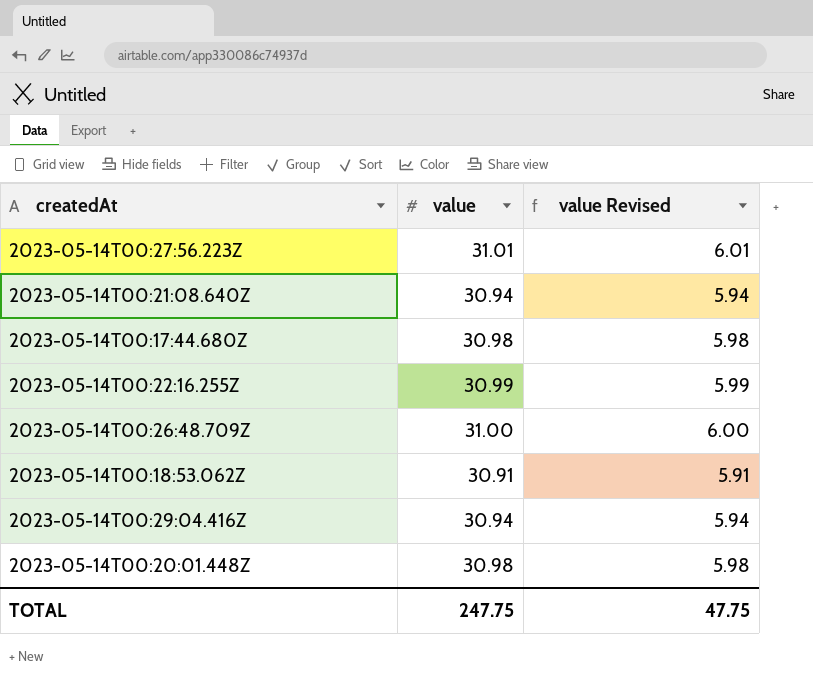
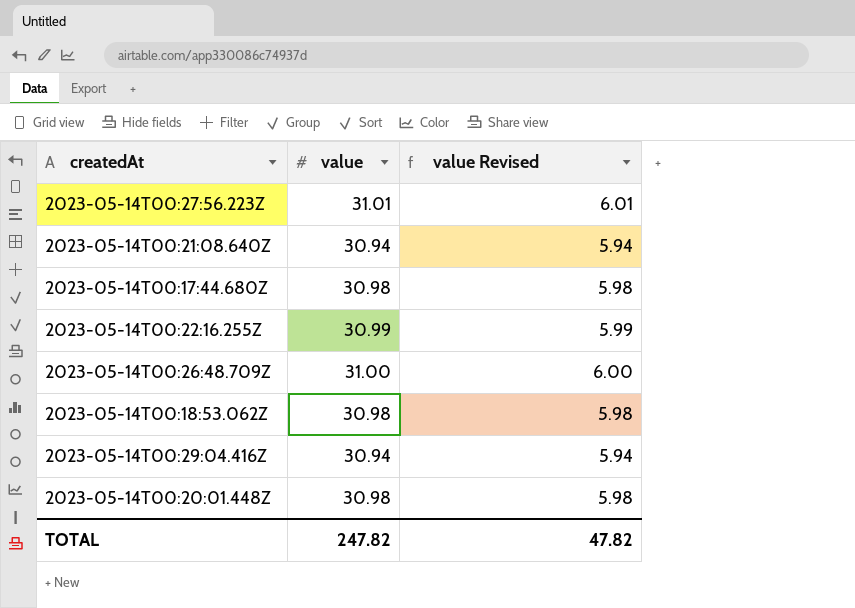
2023-05-14T00:18:53.062Z | value: 30.91 -> 30.98
2023-05-14T00:18:53.062Z | value Revised: 5.91 -> 5.98
TOTAL | value: 247.75 -> 247.82
TOTAL | value Revised: 47.75 -> 47.82

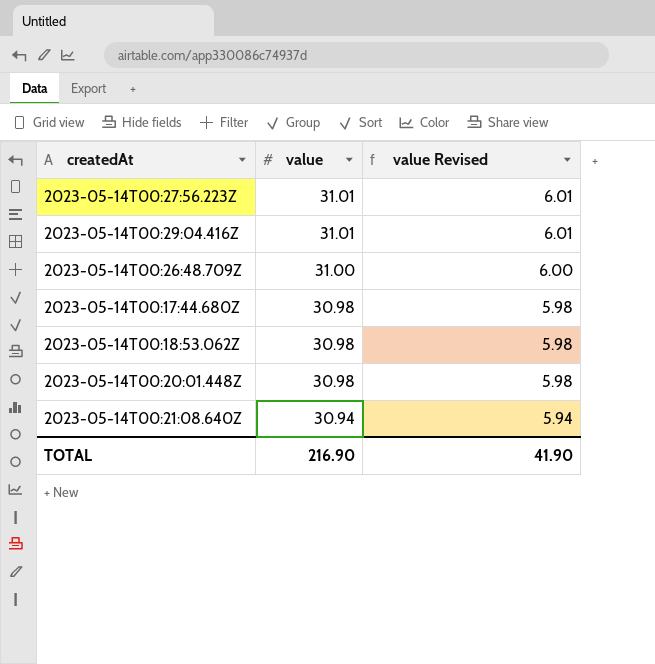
row order: none -> value descending
row 2023-05-14T00:22:16.255Z: 30.99 | 5.99 -> none
2023-05-14T00:29:04.416Z | value: 30.94 -> 31.01
2023-05-14T00:29:04.416Z | value Revised: 5.94 -> 6.01
TOTAL | value: 247.82 -> 216.90
TOTAL | value Revised: 47.82 -> 41.90

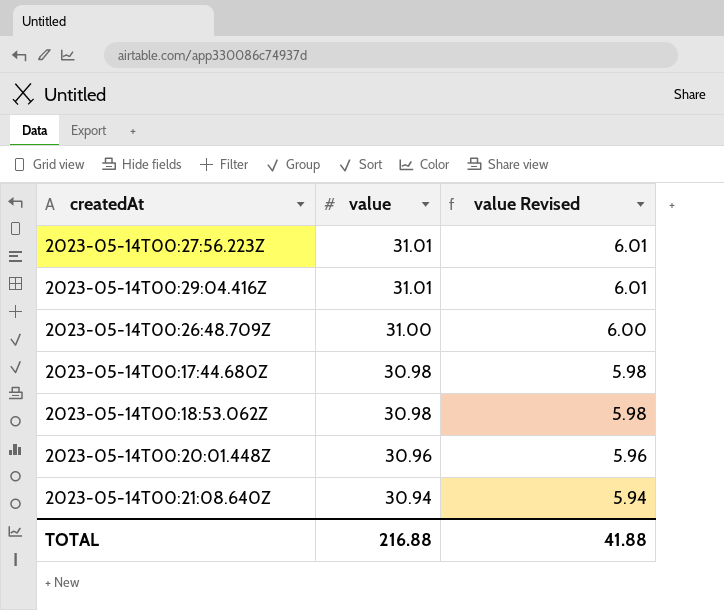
2023-05-14T00:20:01.448Z | value: 30.98 -> 30.96
2023-05-14T00:20:01.448Z | value Revised: 5.98 -> 5.96
TOTAL | value: 216.90 -> 216.88
TOTAL | value Revised: 41.90 -> 41.88

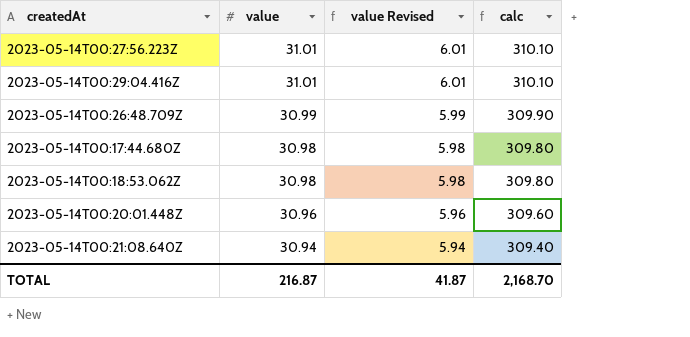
column calc | formula: none -> [value] * 10
2023-05-14T00:26:48.709Z | value: 31.00 -> 30.99
2023-05-14T00:26:48.709Z | value Revised: 6.00 -> 5.99
TOTAL | value: 216.88 -> 216.87
TOTAL | value Revised: 41.88 -> 41.87

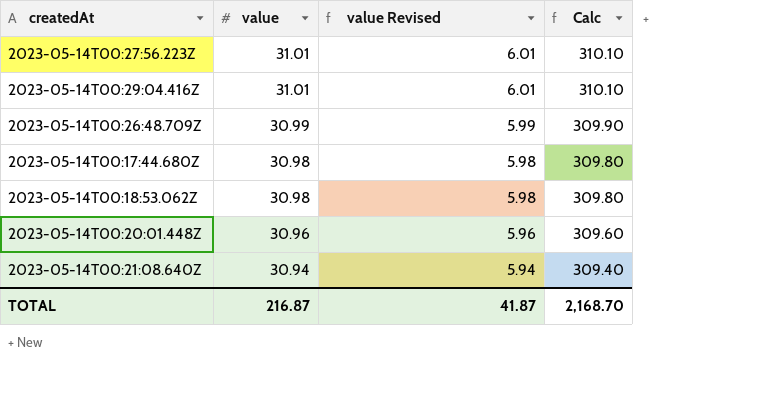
column name: calc -> Calc

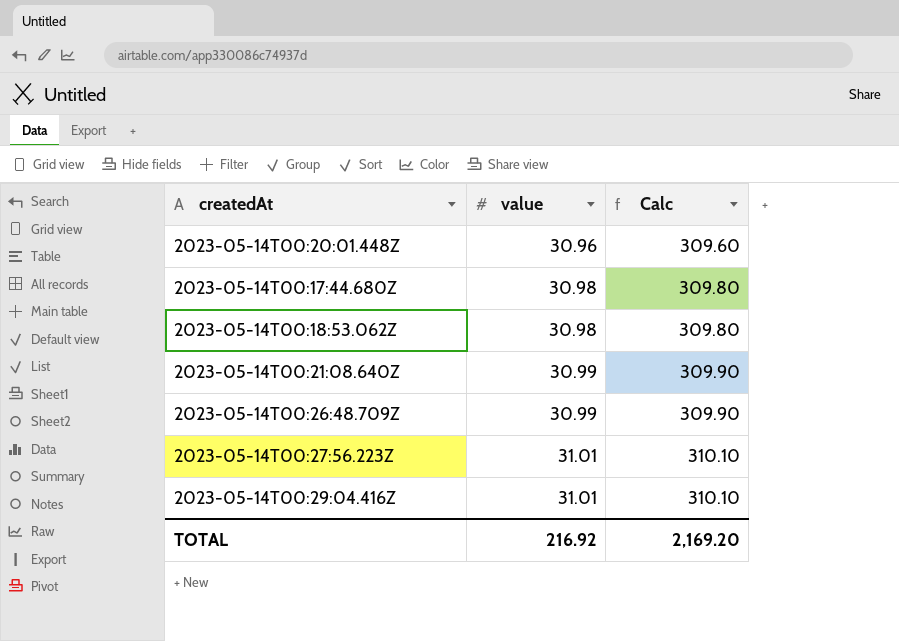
row order: value descending -> value ascending
column value Revised | formula: [value] - 25 -> none
2023-05-14T00:21:08.640Z | value: 30.94 -> 30.99
2023-05-14T00:21:08.640Z | Calc: 309.40 -> 309.90
TOTAL | value: 216.87 -> 216.92
TOTAL | Calc: 2,168.70 -> 2,169.20

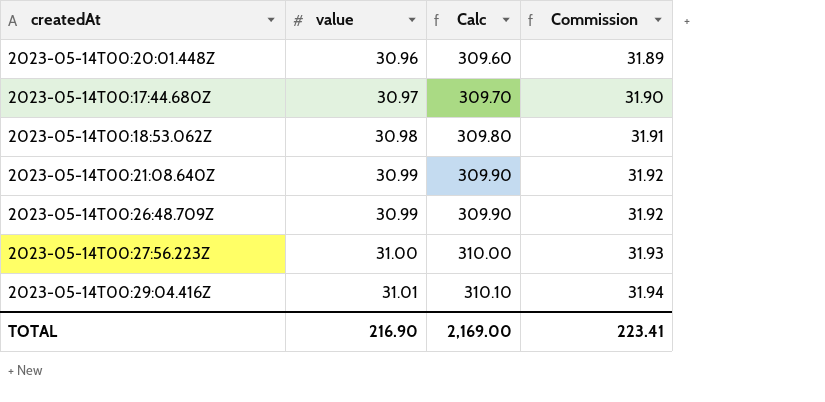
column Commission | formula: none -> [value] * 1.03
2023-05-14T00:17:44.680Z | value: 30.98 -> 30.97
2023-05-14T00:17:44.680Z | Calc: 309.80 -> 309.70
2023-05-14T00:27:56.223Z | value: 31.01 -> 31.00
2023-05-14T00:27:56.223Z | Calc: 310.10 -> 310.00
TOTAL | value: 216.92 -> 216.90
TOTAL | Calc: 2,169.20 -> 2,169.00

